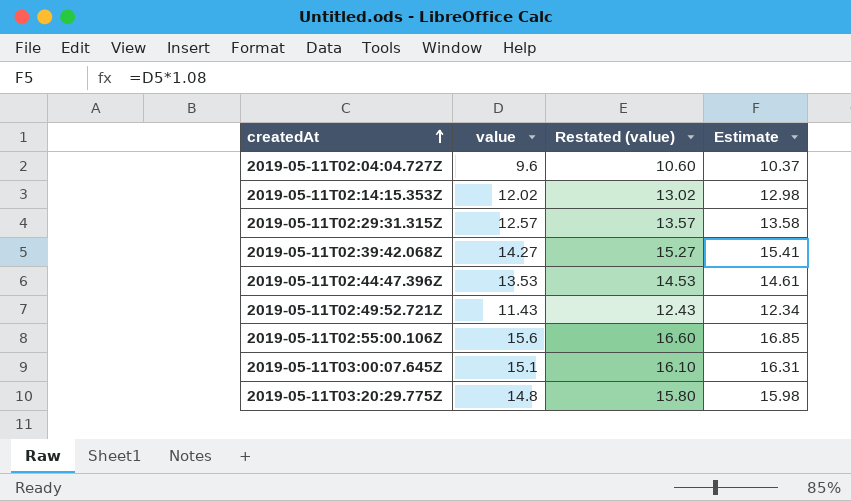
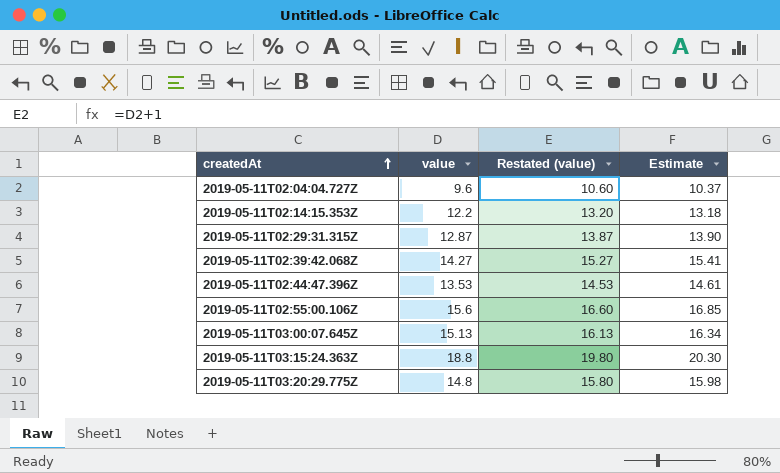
row 2019-05-11T02:49:52.721Z: 11.43 | 12.43 | 12.34 -> none
2019-05-11T02:14:15.353Z | value: 12.02 -> 12.2
2019-05-11T02:14:15.353Z | Restated (value): 13.02 -> 13.20
2019-05-11T02:14:15.353Z | Estimate: 12.98 -> 13.18
2019-05-11T02:29:31.315Z | value: 12.57 -> 12.87
2019-05-11T02:29:31.315Z | Restated (value): 13.57 -> 13.87
2019-05-11T02:29:31.315Z | Estimate: 13.58 -> 13.90
2019-05-11T03:00:07.645Z | value: 15.1 -> 15.13
2019-05-11T03:00:07.645Z | Restated (value): 16.10 -> 16.13
2019-05-11T03:00:07.645Z | Estimate: 16.31 -> 16.34
row 2019-05-11T03:15:24.363Z: none -> 18.8 | 19.80 | 20.30

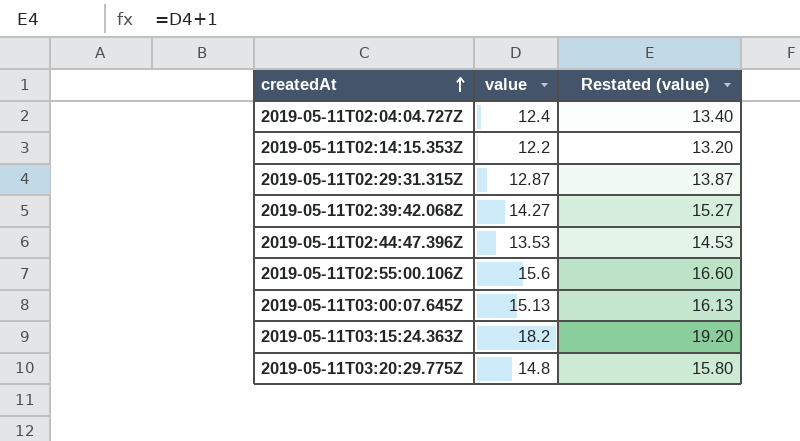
column Estimate | formula: [value] * 1.08 -> none
2019-05-11T02:04:04.727Z | value: 9.6 -> 12.4
2019-05-11T02:04:04.727Z | Restated (value): 10.60 -> 13.40
2019-05-11T03:15:24.363Z | value: 18.8 -> 18.2
2019-05-11T03:15:24.363Z | Restated (value): 19.80 -> 19.20

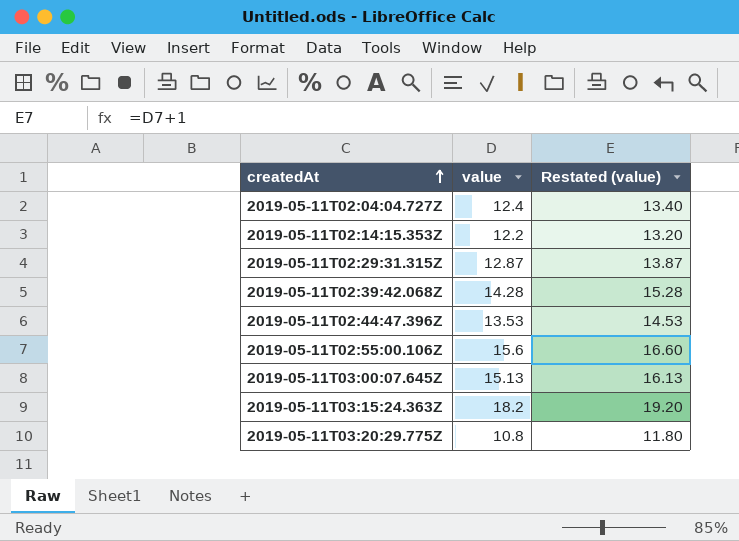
2019-05-11T02:39:42.068Z | value: 14.27 -> 14.28
2019-05-11T02:39:42.068Z | Restated (value): 15.27 -> 15.28
2019-05-11T03:20:29.775Z | value: 14.8 -> 10.8
2019-05-11T03:20:29.775Z | Restated (value): 15.80 -> 11.80

